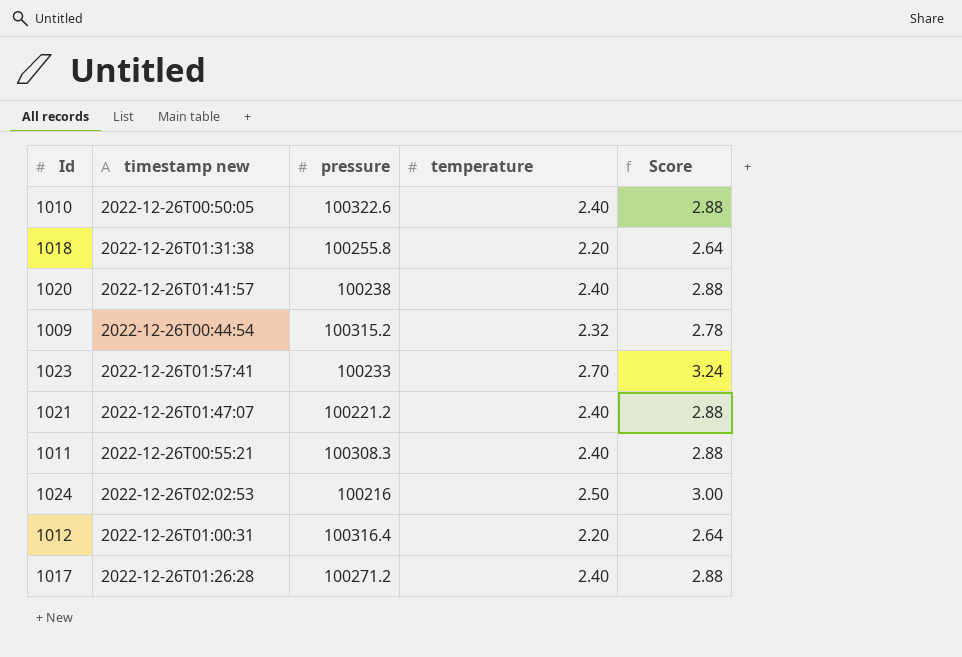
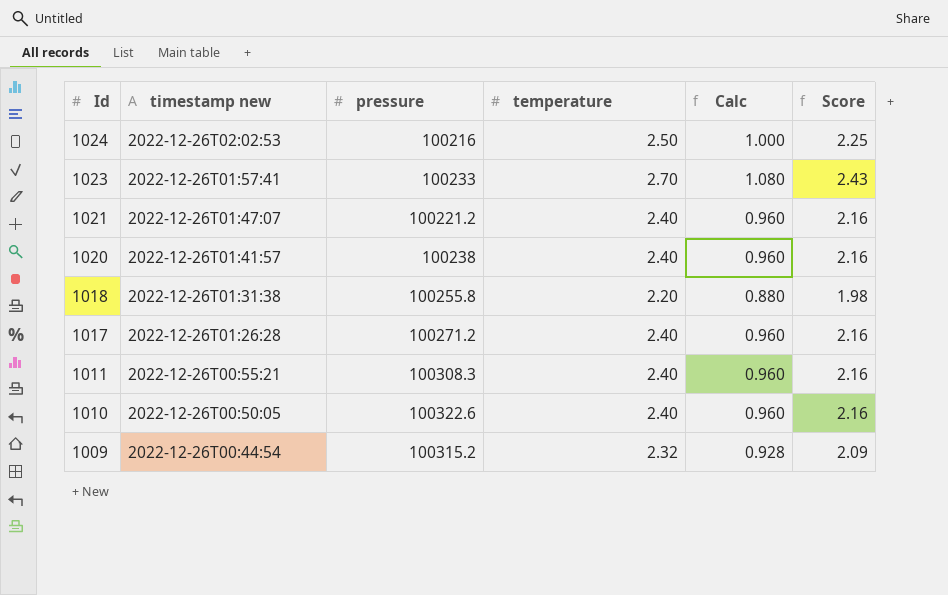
row order: none -> Id descending
column Calc | formula: none -> [temperature] * 0.4
column Score | formula: [temperature] * 1.2 -> [temperature] * 0.9
row 1012: 2022-12-26T01:00:31 | 100316.4 | 2.20 | 2.64 -> none

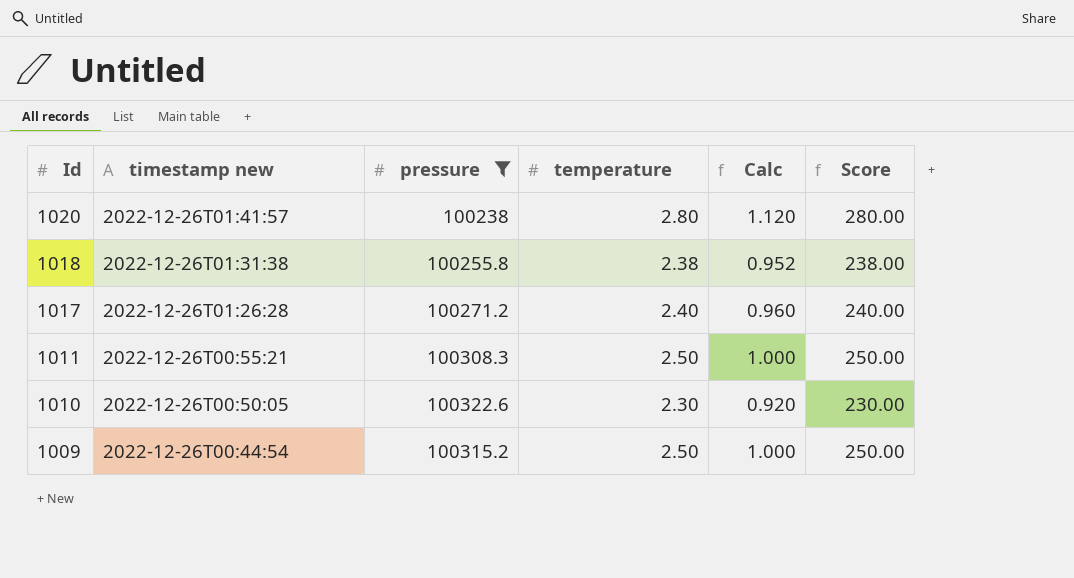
filter: none -> pressure >= 100238
column Score | formula: [temperature] * 0.9 -> [temperature] * 100
1020 | temperature: 2.40 -> 2.80
1020 | Calc: 0.960 -> 1.120
1018 | temperature: 2.20 -> 2.38
1018 | Calc: 0.880 -> 0.952
1011 | temperature: 2.40 -> 2.50
1011 | Calc: 0.960 -> 1.000
1010 | temperature: 2.40 -> 2.30
1010 | Calc: 0.960 -> 0.920
1009 | temperature: 2.32 -> 2.50
1009 | Calc: 0.928 -> 1.000

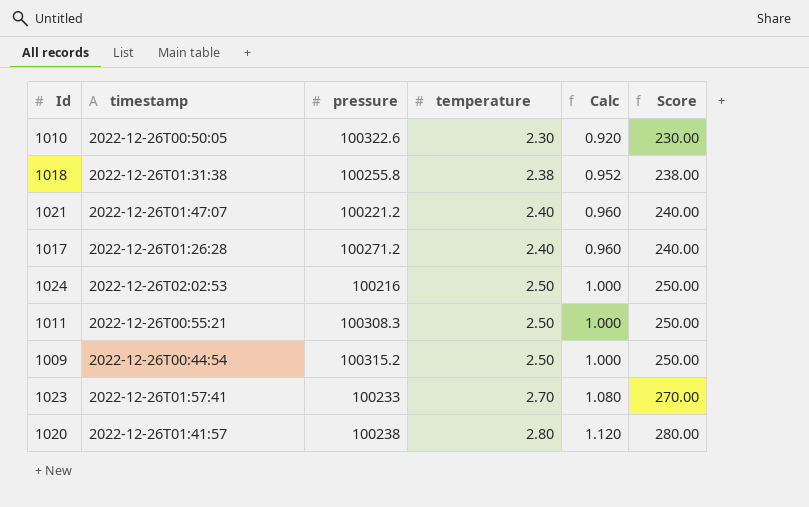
filter: pressure >= 100238 -> none
row order: Id descending -> temperature ascending
column name: timestamp new -> timestamp

